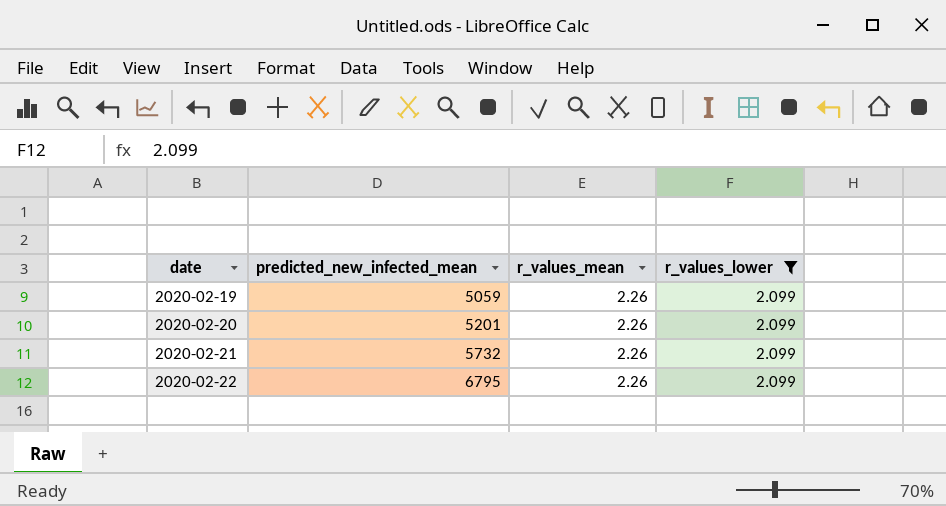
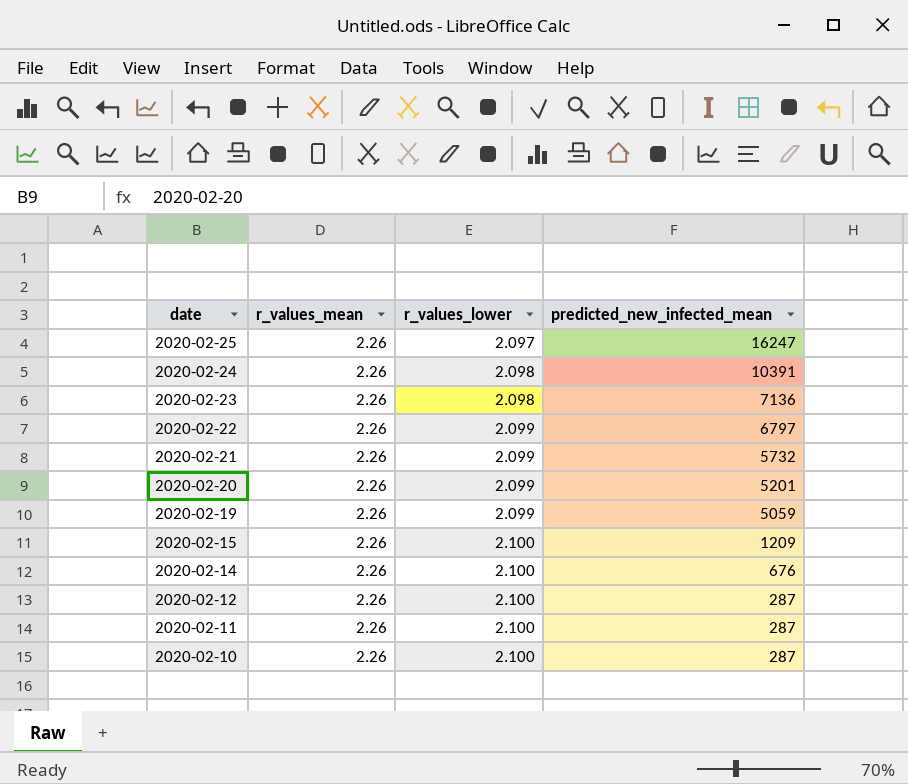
filter: r_values_lower = 2.099 -> none
row order: date ascending -> date descending
column predicted_new_infected_mean | position: 2 -> 4
2020-02-22 | predicted_new_infected_mean: 6795 -> 6797

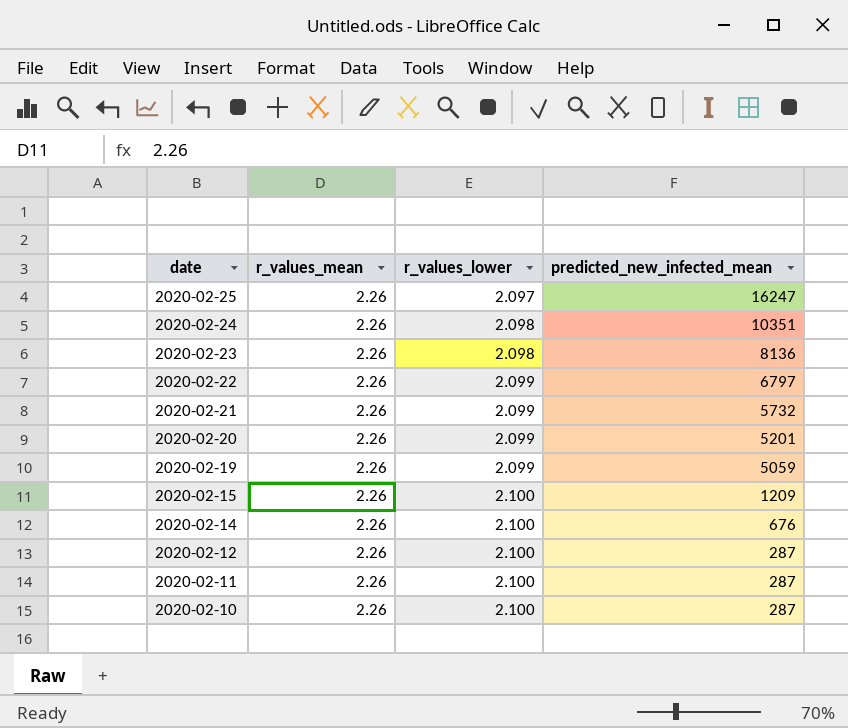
2020-02-24 | predicted_new_infected_mean: 10391 -> 10351
2020-02-23 | predicted_new_infected_mean: 7136 -> 8136

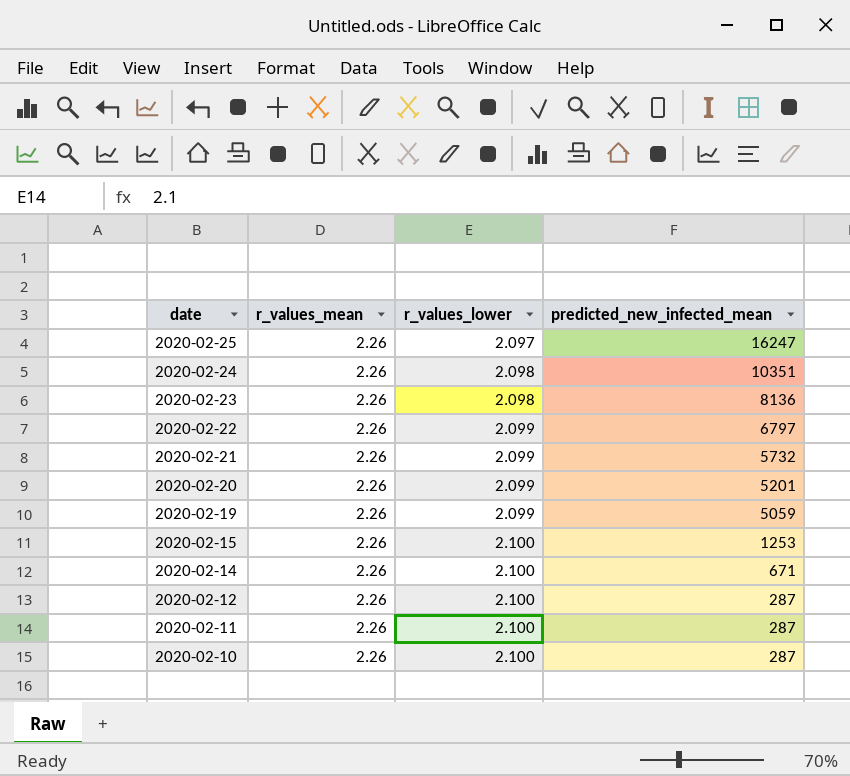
2020-02-15 | predicted_new_infected_mean: 1209 -> 1253
2020-02-14 | predicted_new_infected_mean: 676 -> 671

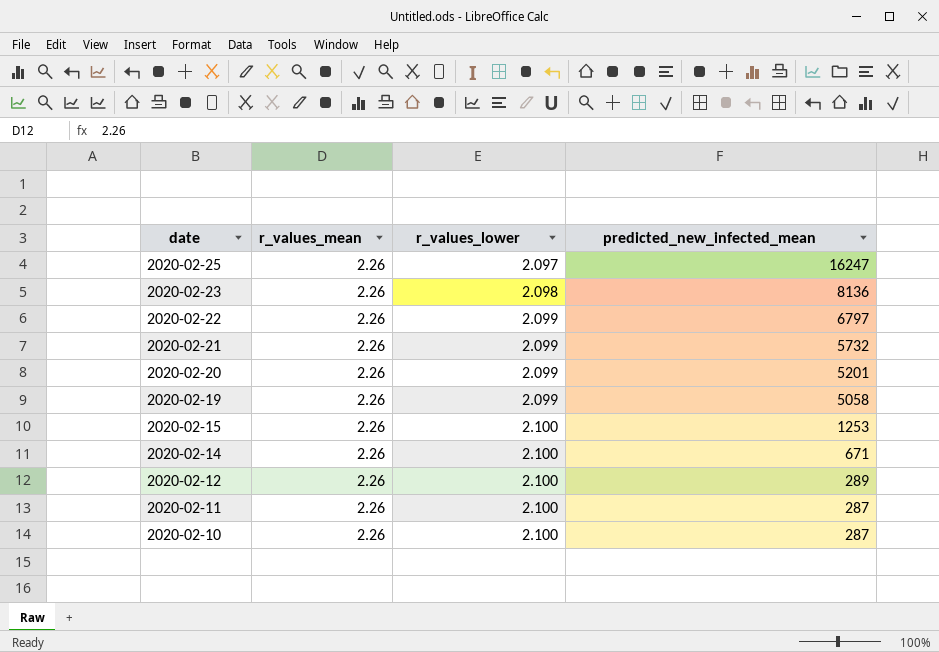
row 2020-02-24: 2.26 | 2.098 | 10351 -> none
2020-02-19 | predicted_new_infected_mean: 5059 -> 5058
2020-02-12 | predicted_new_infected_mean: 287 -> 289

